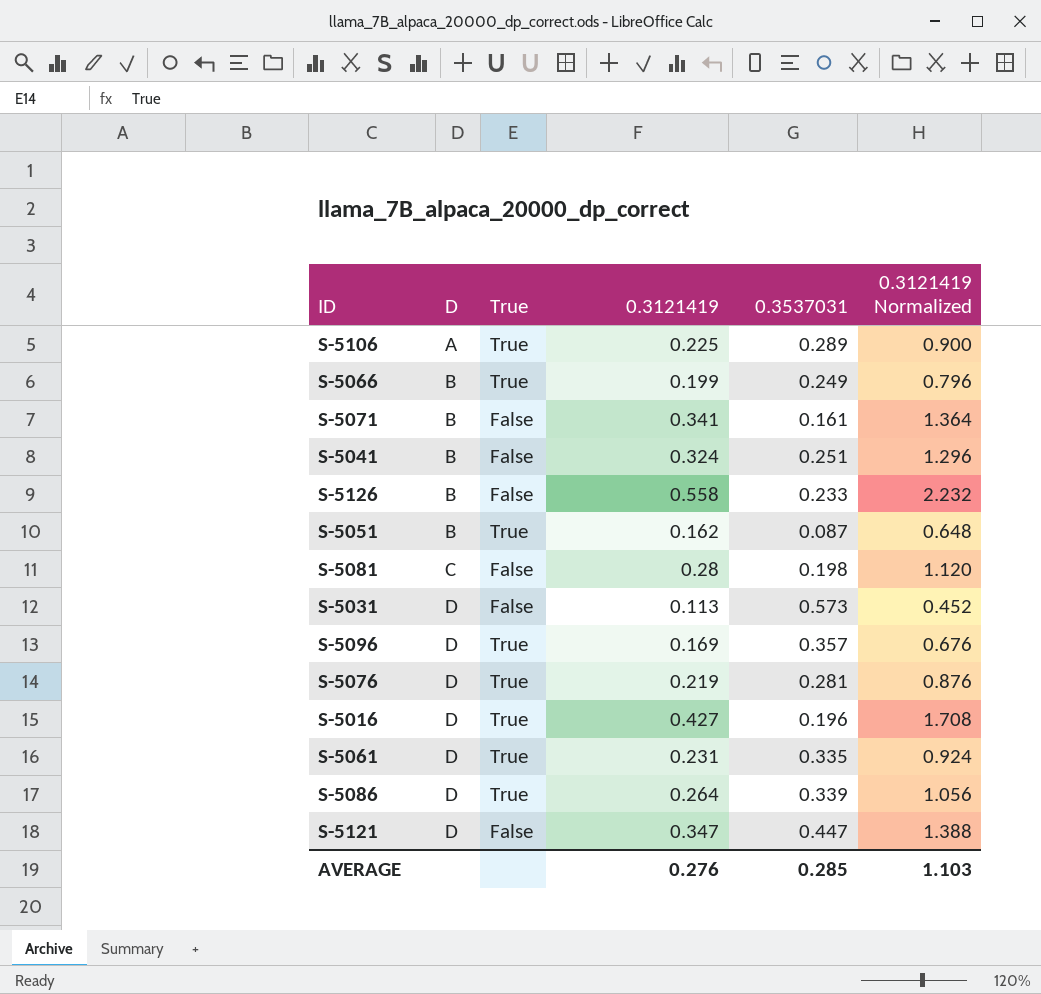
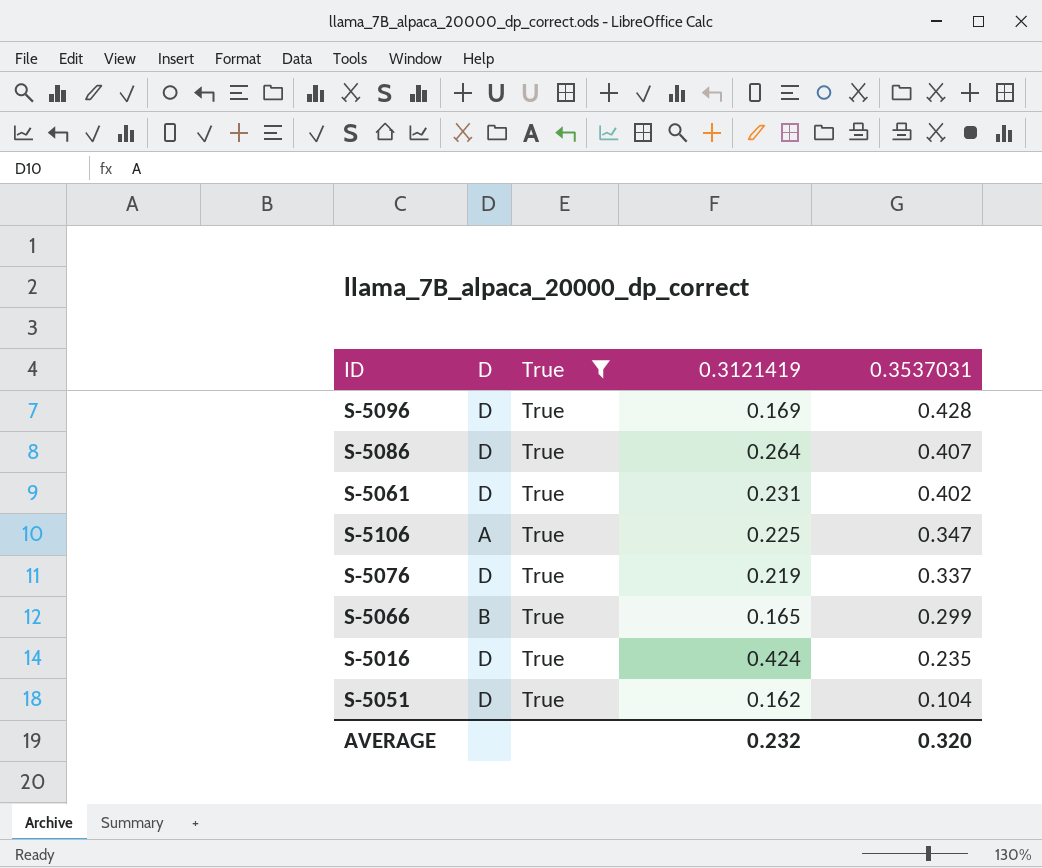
filter: none -> True = True
row order: D ascending -> 0.3537031 descending
column 0.3121419 Normalized | formula: [0.3121419] * 4 -> none
S-5096 | 0.3537031: 0.357 -> 0.428
S-5086 | 0.3537031: 0.339 -> 0.407
S-5061 | 0.3537031: 0.335 -> 0.402
S-5106 | 0.3537031: 0.289 -> 0.347
S-5076 | 0.3537031: 0.281 -> 0.337
S-5066 | 0.3121419: 0.199 -> 0.165
S-5066 | 0.3537031: 0.249 -> 0.299
S-5016 | 0.3121419: 0.427 -> 0.424
S-5016 | 0.3537031: 0.196 -> 0.235
S-5051 | D: B -> D
S-5051 | 0.3537031: 0.087 -> 0.104
AVERAGE | 0.3121419: 0.276 -> 0.232
AVERAGE | 0.3537031: 0.285 -> 0.320

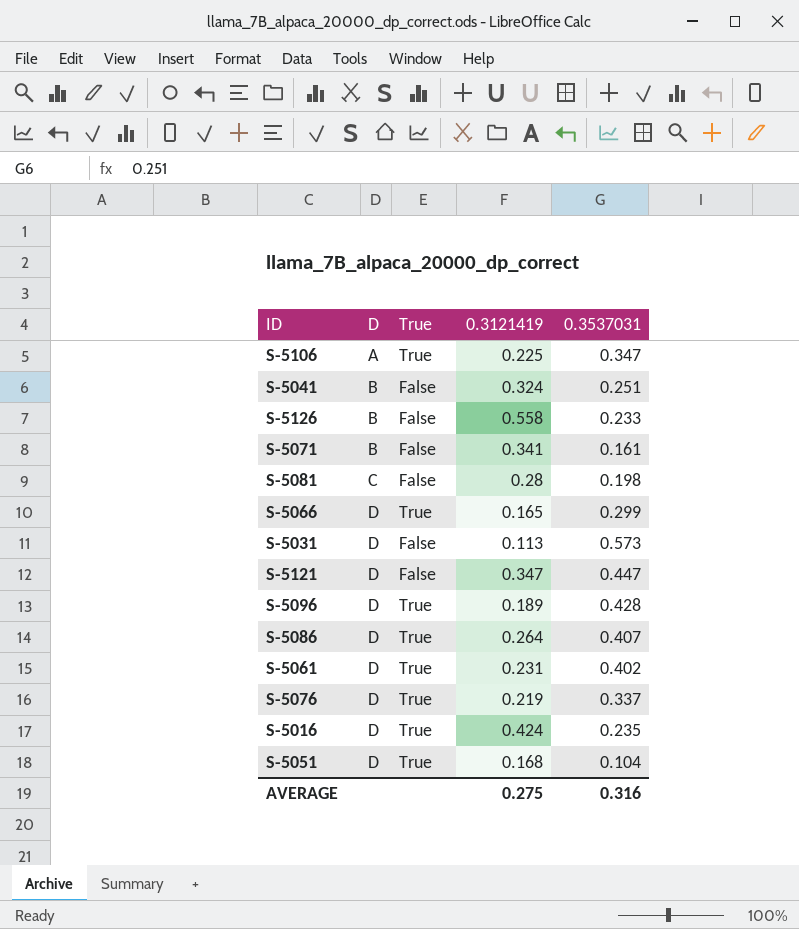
filter: True = True -> none
row order: 0.3537031 descending -> D ascending
S-5066 | D: B -> D
S-5096 | 0.3121419: 0.169 -> 0.189
S-5051 | 0.3121419: 0.162 -> 0.168
AVERAGE | 0.3121419: 0.232 -> 0.275
AVERAGE | 0.3537031: 0.320 -> 0.316

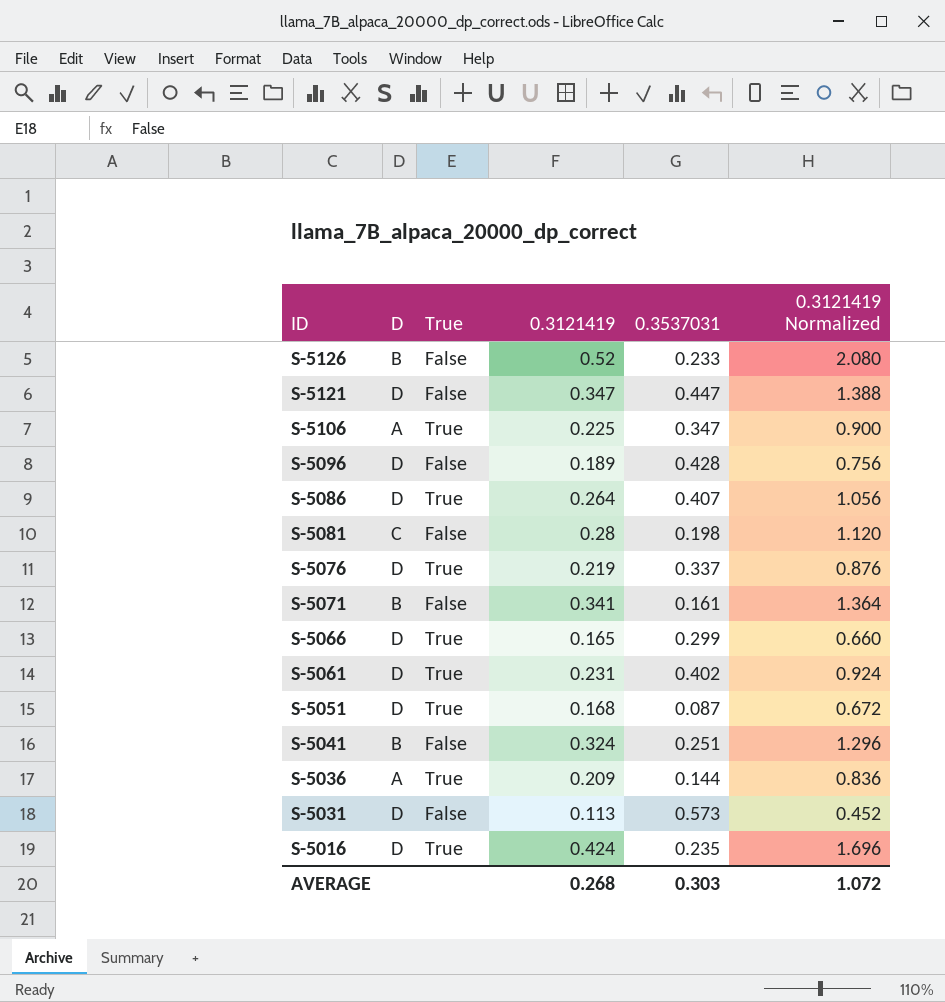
row order: D ascending -> ID descending
column 0.3121419 Normalized | formula: none -> [0.3121419] * 4
S-5126 | 0.3121419: 0.558 -> 0.52
S-5096 | True: True -> False
S-5051 | 0.3537031: 0.104 -> 0.087
row S-5036: none -> A | True | 0.209 | 0.144 | 0.836
AVERAGE | 0.3121419: 0.275 -> 0.268
AVERAGE | 0.3537031: 0.316 -> 0.303

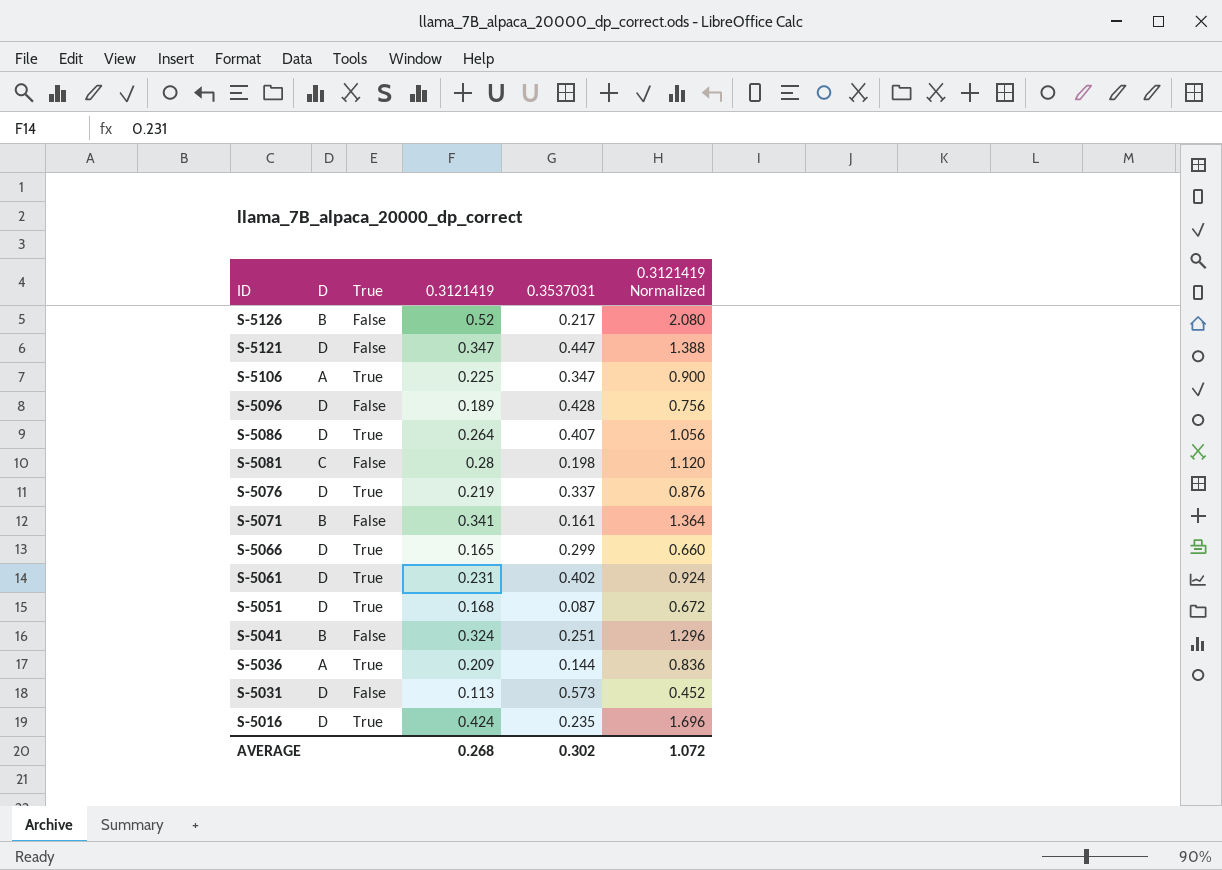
S-5126 | 0.3537031: 0.233 -> 0.217
AVERAGE | 0.3537031: 0.303 -> 0.302

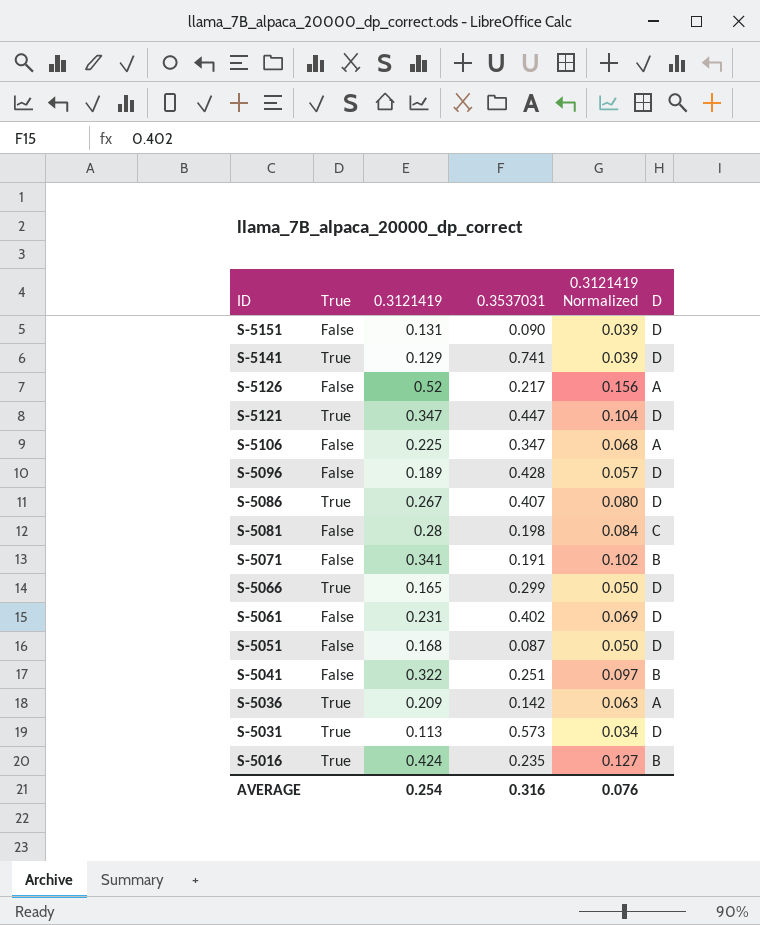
column 0.3121419 Normalized | formula: [0.3121419] * 4 -> [0.3121419] * 0.3
column D | position: 2 -> 6
row S-5076: D | True | 0.219 | 0.337 | 0.876 -> none
row S-5151: none -> False | 0.131 | 0.090 | 0.039 | D
row S-5141: none -> True | 0.129 | 0.741 | 0.039 | D
S-5126 | D: B -> A
S-5121 | True: False -> True
S-5106 | True: True -> False
S-5086 | 0.3121419: 0.264 -> 0.267
S-5071 | 0.3537031: 0.161 -> 0.191
S-5061 | True: True -> False
S-5051 | True: True -> False
S-5041 | 0.3121419: 0.324 -> 0.322
S-5036 | 0.3537031: 0.144 -> 0.142
S-5031 | True: False -> True
S-5016 | D: D -> B
AVERAGE | 0.3121419: 0.268 -> 0.254
AVERAGE | 0.3537031: 0.302 -> 0.316
AVERAGE | 0.3121419 Normalized: 1.072 -> 0.076

